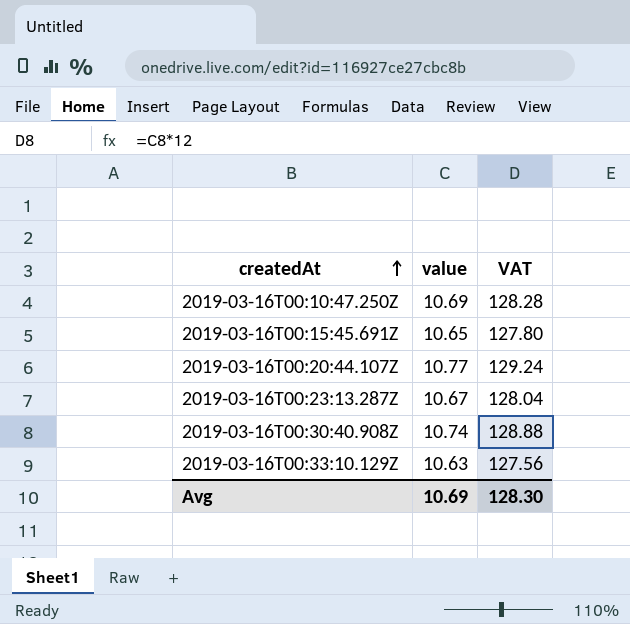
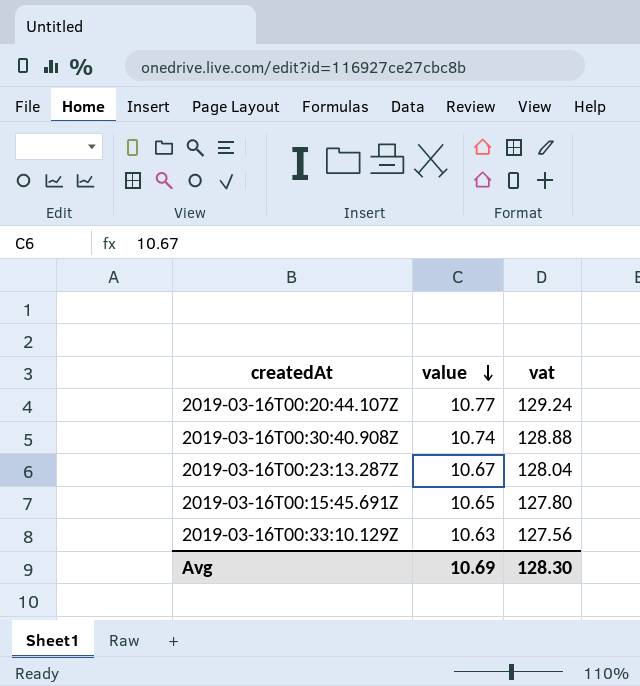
row order: createdAt ascending -> value descending
column name: VAT -> vat
row 2019-03-16T00:10:47.250Z: 10.69 | 128.28 -> none

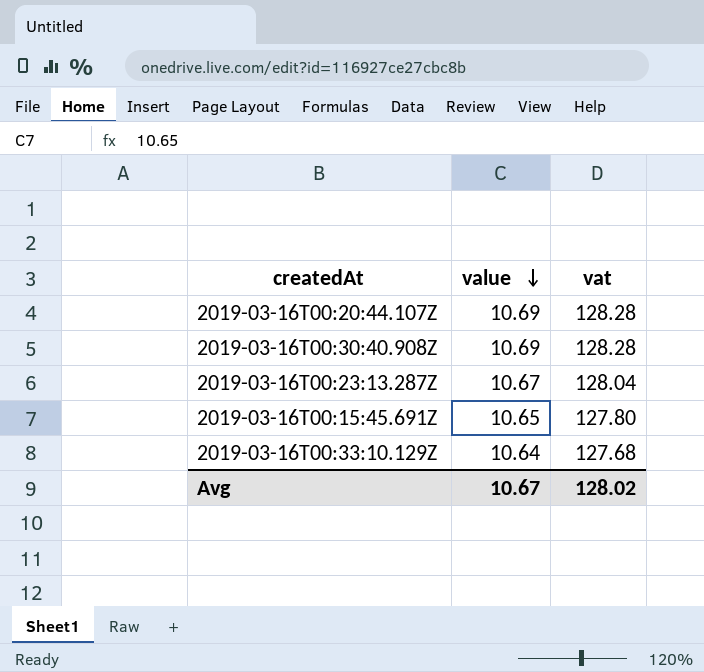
2019-03-16T00:20:44.107Z | value: 10.77 -> 10.69
2019-03-16T00:20:44.107Z | vat: 129.24 -> 128.28
2019-03-16T00:30:40.908Z | value: 10.74 -> 10.69
2019-03-16T00:30:40.908Z | vat: 128.88 -> 128.28
2019-03-16T00:33:10.129Z | value: 10.63 -> 10.64
2019-03-16T00:33:10.129Z | vat: 127.56 -> 127.68
Avg | value: 10.69 -> 10.67
Avg | vat: 128.30 -> 128.02

